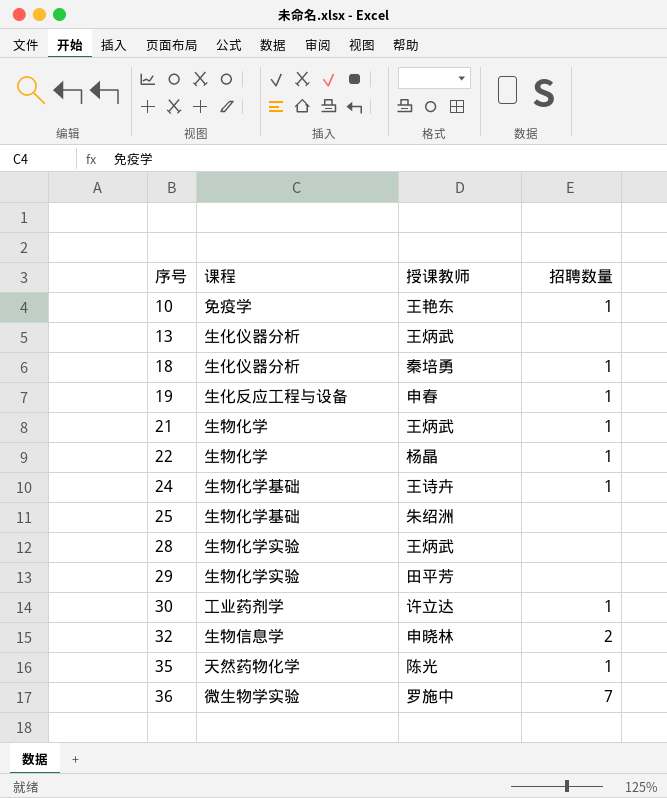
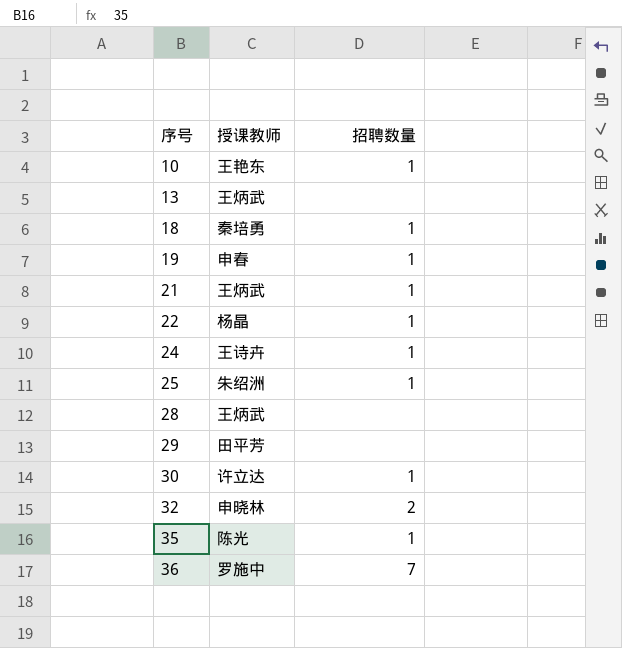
column 课程 | position: 2 -> none
25 | 招聘数量: none -> 1

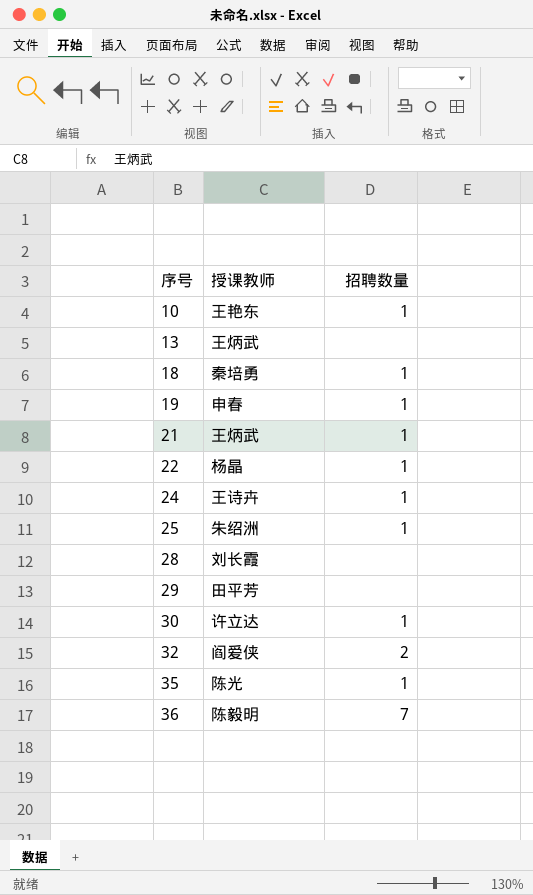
28 | 授课教师: 王炳武 -> 刘长霞
32 | 授课教师: 申晓林 -> 阎爱侠
36 | 授课教师: 罗施中 -> 陈毅明

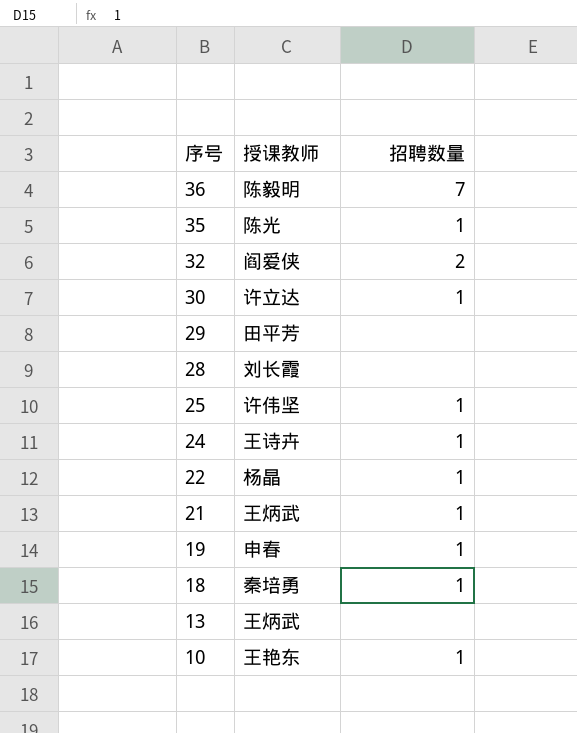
row order: 序号 ascending -> 序号 descending
25 | 授课教师: 朱绍洲 -> 许伟坚

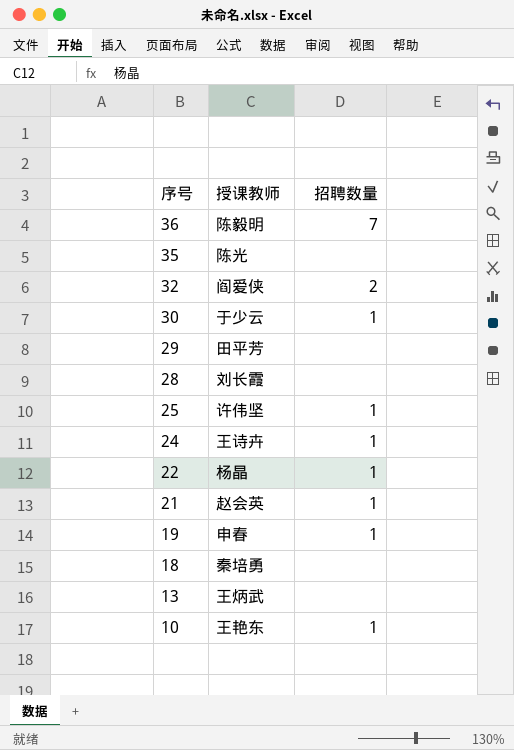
35 | 招聘数量: 1 -> none
30 | 授课教师: 许立达 -> 于少云
21 | 授课教师: 王炳武 -> 赵会英
18 | 招聘数量: 1 -> none

